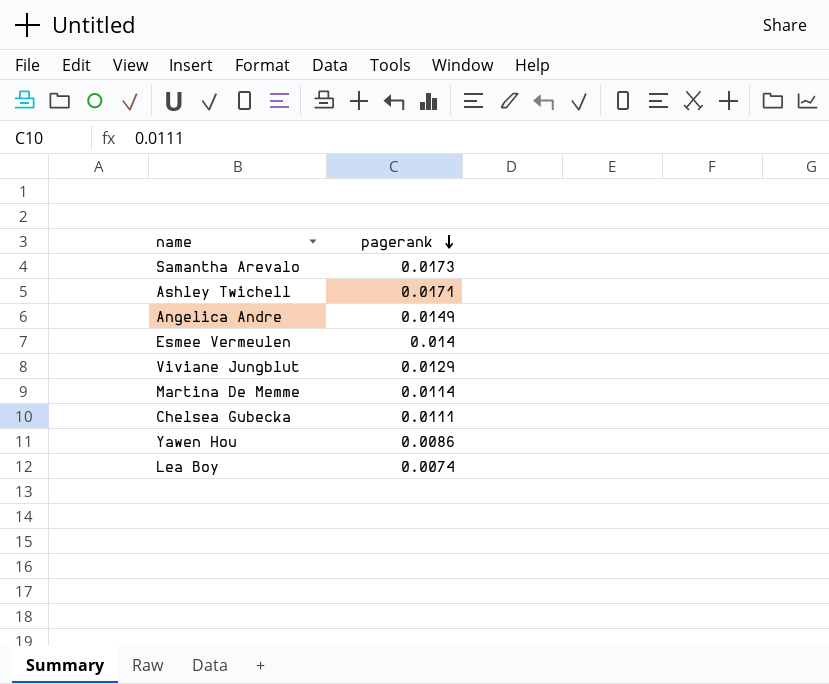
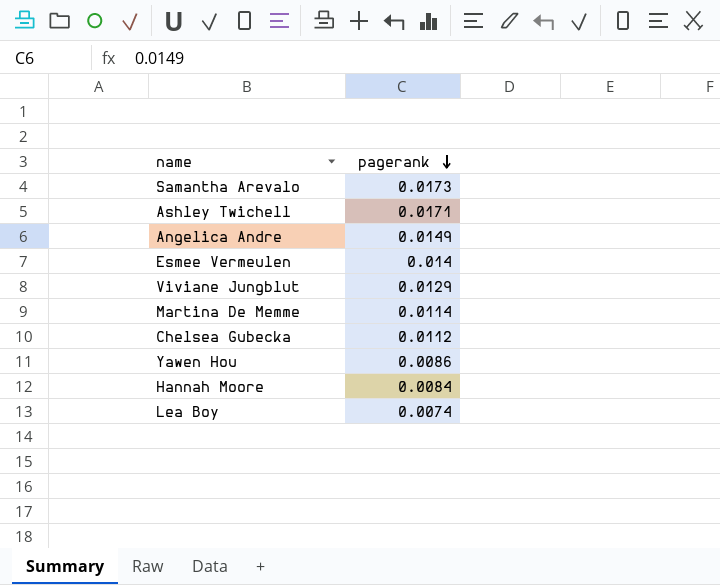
Chelsea Gubecka | pagerank: 0.0111 -> 0.0112
row Hannah Moore: none -> 0.0084

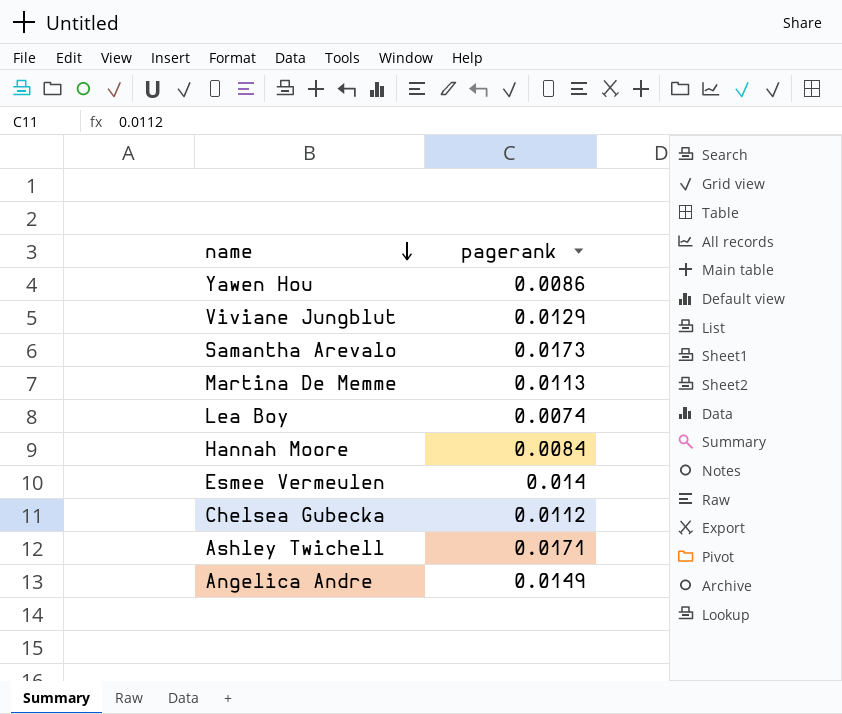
row order: pagerank descending -> name descending
Martina De Memme | pagerank: 0.0114 -> 0.0113

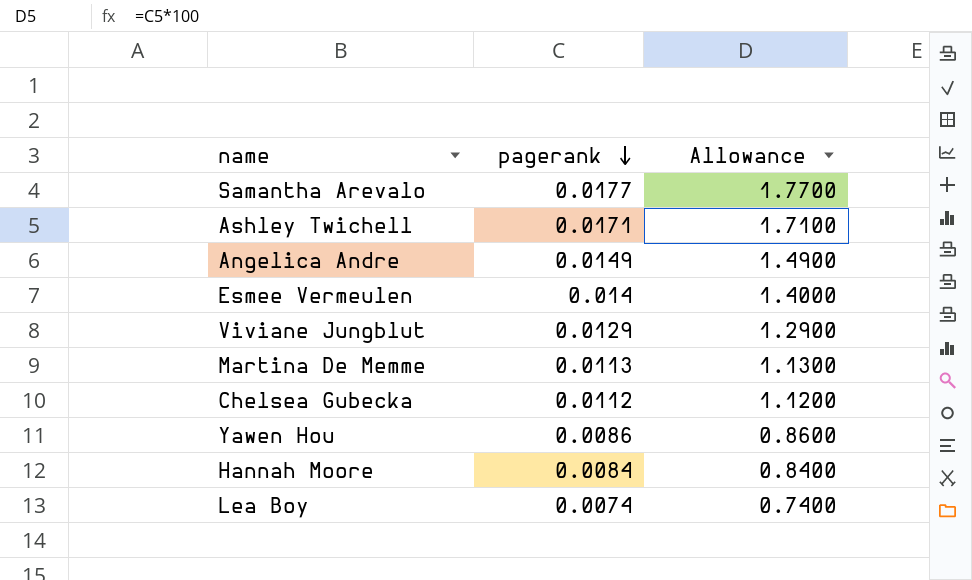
row order: name descending -> pagerank descending
column Allowance | formula: none -> [pagerank] * 100
Samantha Arevalo | pagerank: 0.0173 -> 0.0177

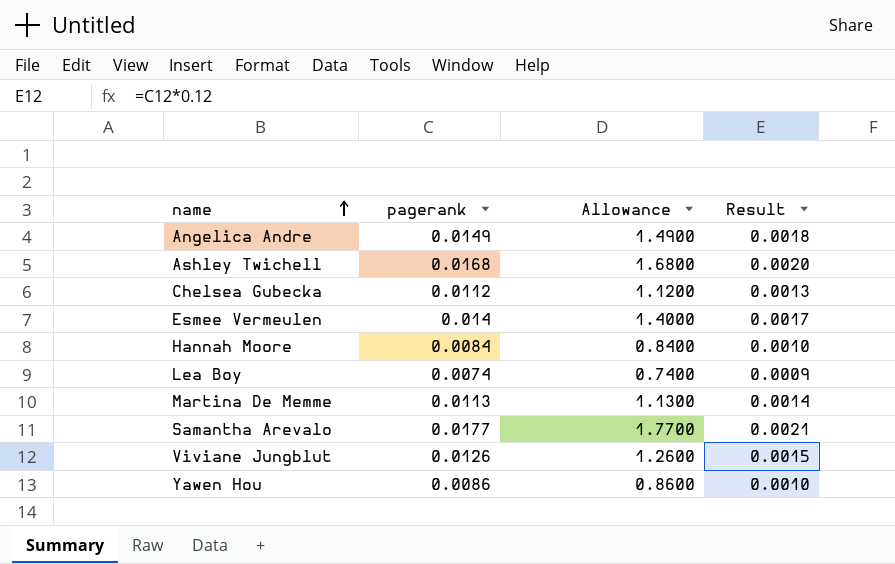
row order: pagerank descending -> name ascending
column Result | formula: none -> [pagerank] * 0.12
Ashley Twichell | pagerank: 0.0171 -> 0.0168
Ashley Twichell | Allowance: 1.7100 -> 1.6800
Viviane Jungblut | pagerank: 0.0129 -> 0.0126
Viviane Jungblut | Allowance: 1.2900 -> 1.2600

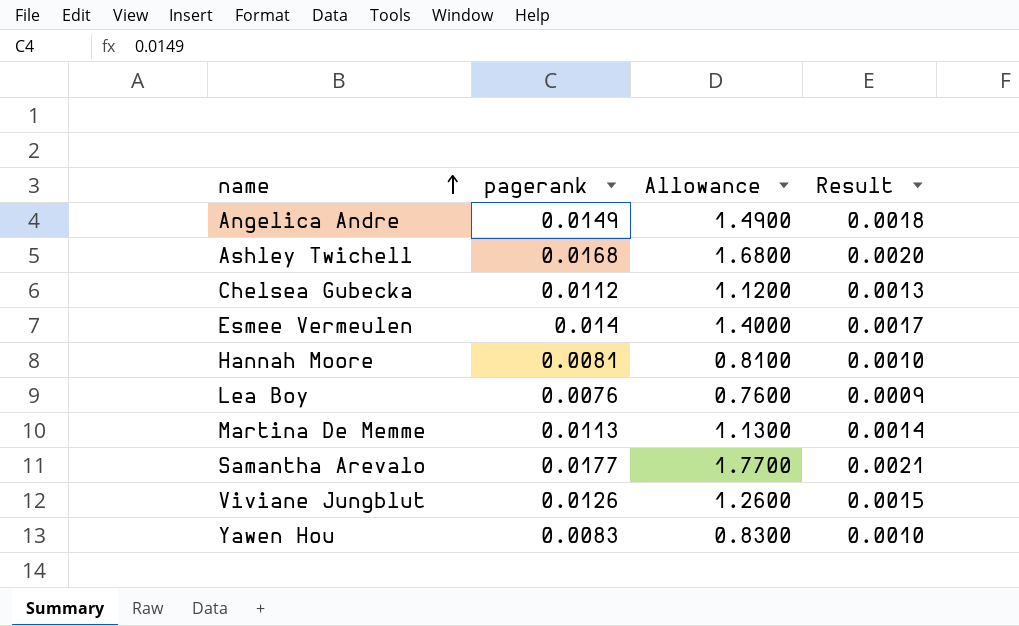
Hannah Moore | pagerank: 0.0084 -> 0.0081
Hannah Moore | Allowance: 0.8400 -> 0.8100
Lea Boy | pagerank: 0.0074 -> 0.0076
Lea Boy | Allowance: 0.7400 -> 0.7600
Yawen Hou | pagerank: 0.0086 -> 0.0083
Yawen Hou | Allowance: 0.8600 -> 0.8300

